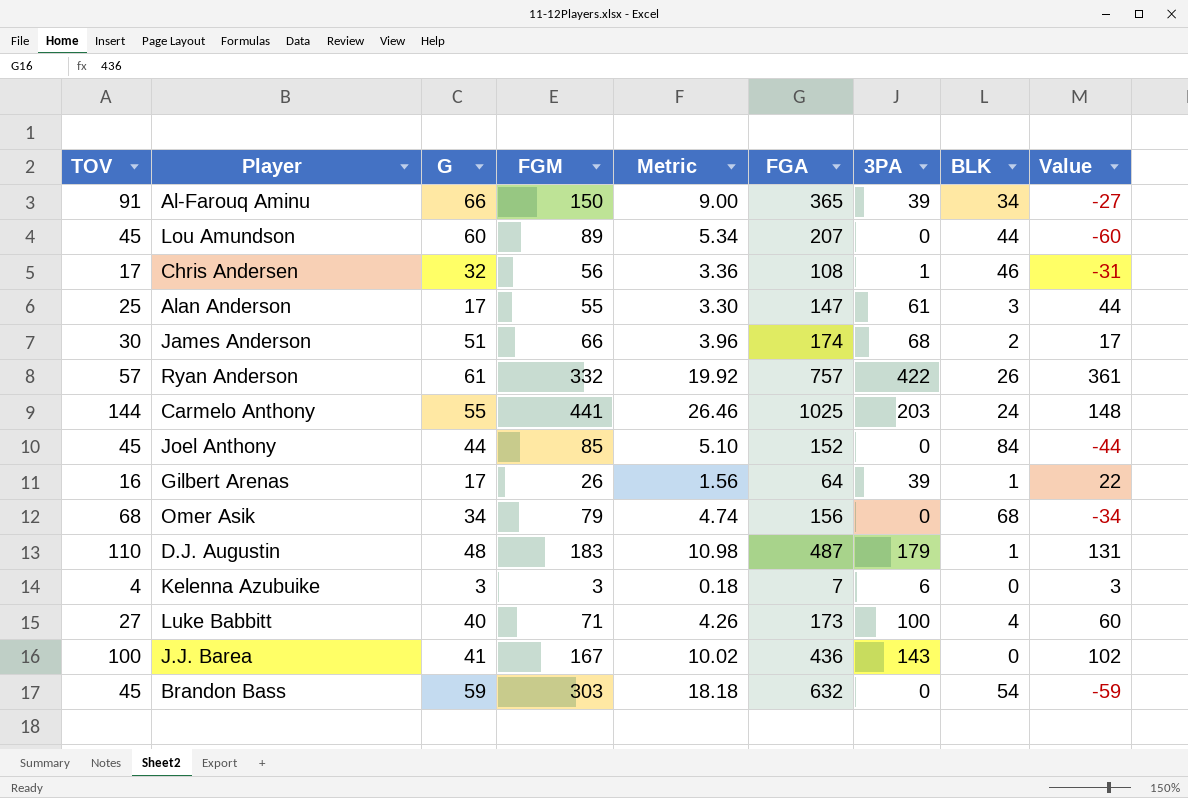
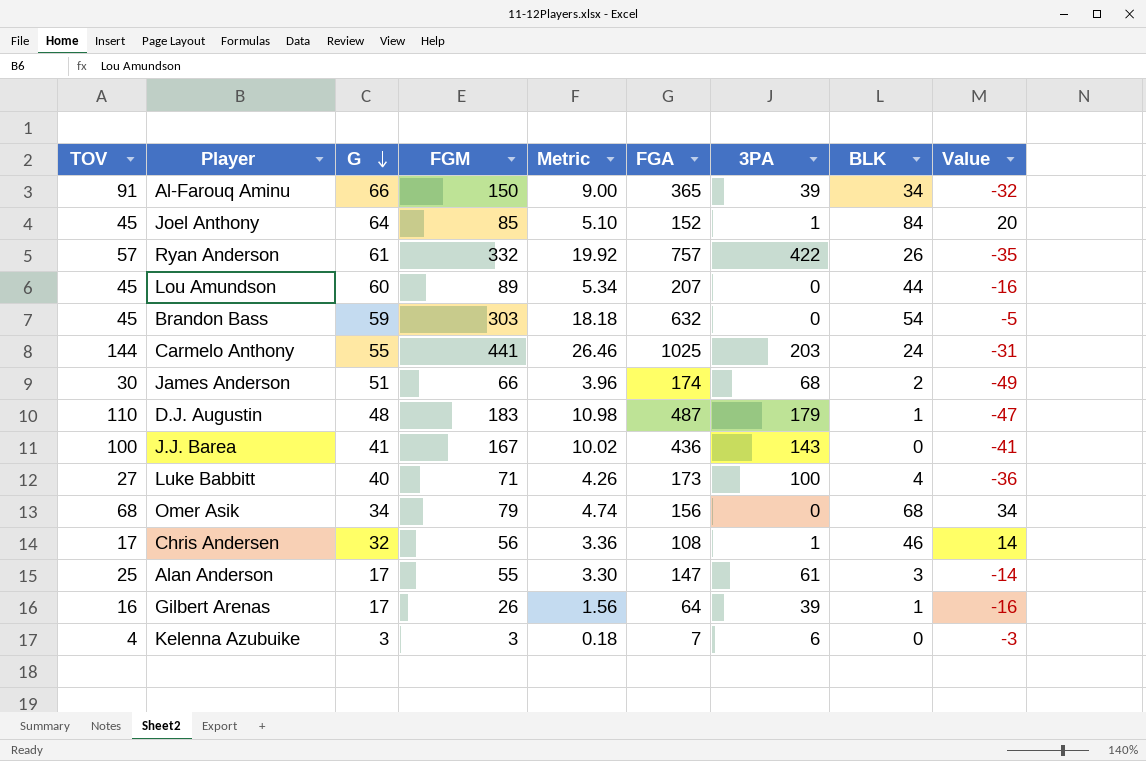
row order: none -> G descending
column Value | formula: [3PA] - [G] -> [BLK] - [G]
Joel Anthony | G: 44 -> 64
Joel Anthony | 3PA: 0 -> 1

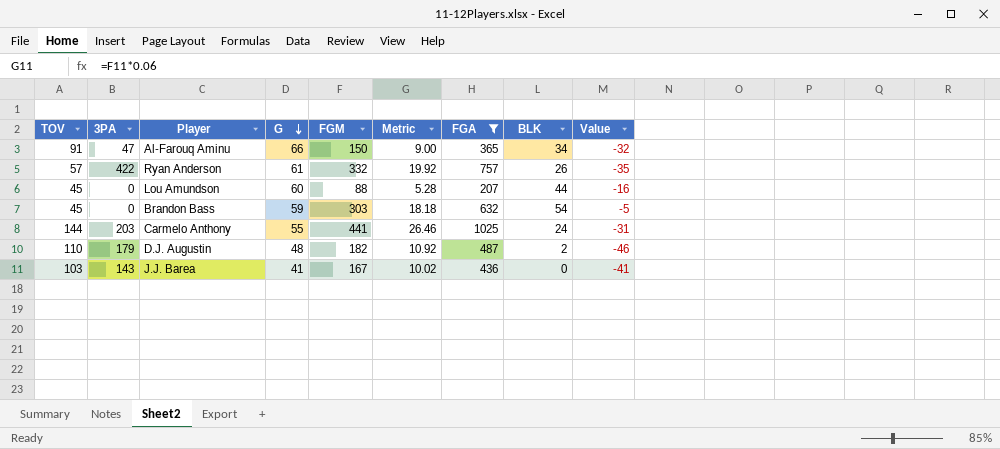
filter: none -> FGA >= 207
column 3PA | position: 7 -> 2
Al-Farouq Aminu | 3PA: 39 -> 47
Lou Amundson | FGM: 89 -> 88
Lou Amundson | Metric: 5.34 -> 5.28
D.J. Augustin | FGM: 183 -> 182
D.J. Augustin | Metric: 10.98 -> 10.92
D.J. Augustin | BLK: 1 -> 2
D.J. Augustin | Value: -47 -> -46
J.J. Barea | TOV: 100 -> 103

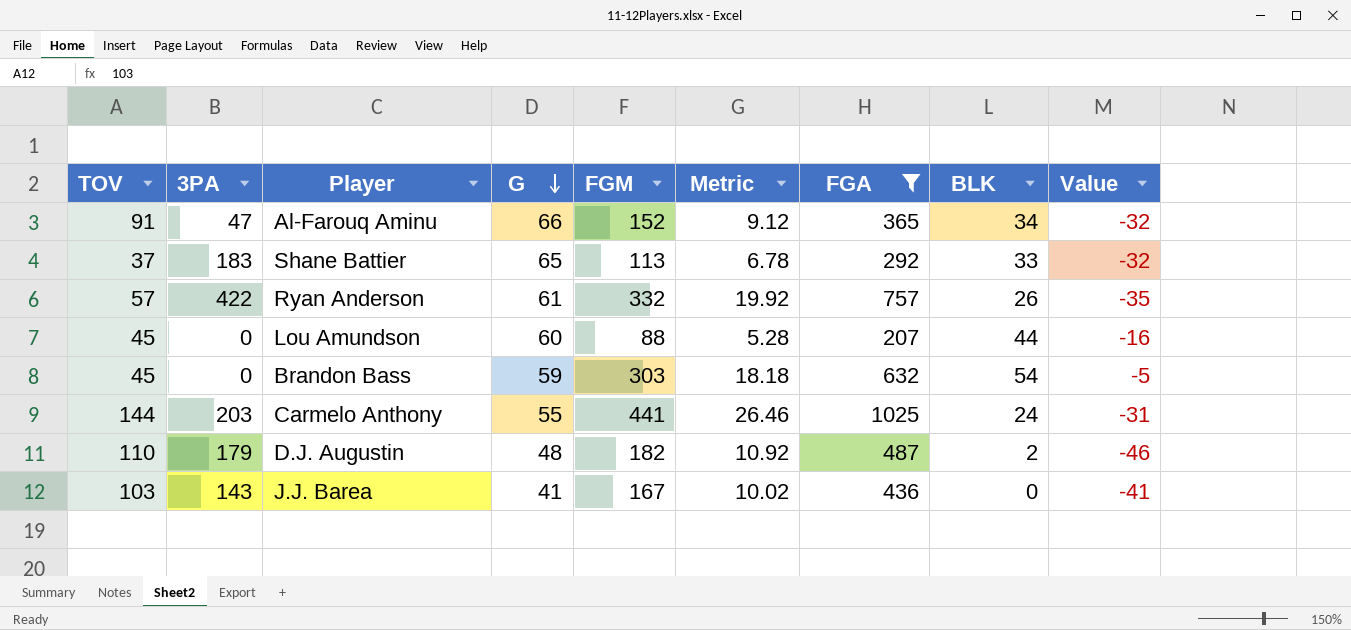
Al-Farouq Aminu | FGM: 150 -> 152
Al-Farouq Aminu | Metric: 9.00 -> 9.12
row Shane Battier: none -> 37 | 183 | 65 | 113 | 6.78 | 292 | 33 | -32

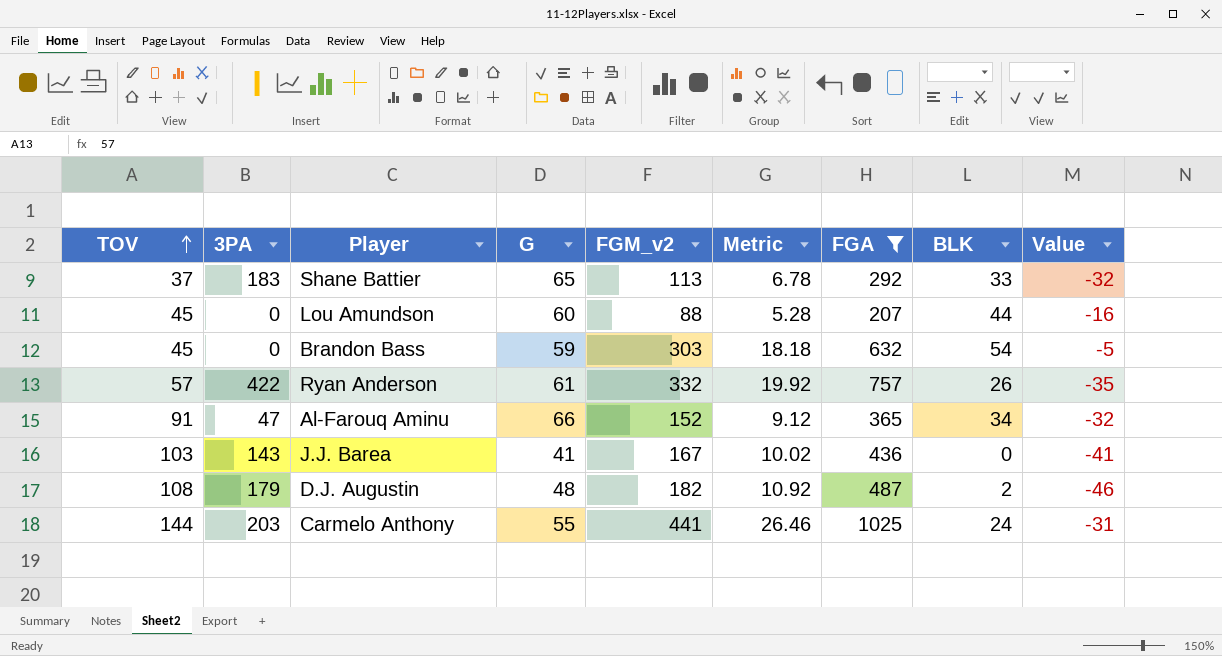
row order: G descending -> TOV ascending
column name: FGM -> FGM_v2
D.J. Augustin | TOV: 110 -> 108

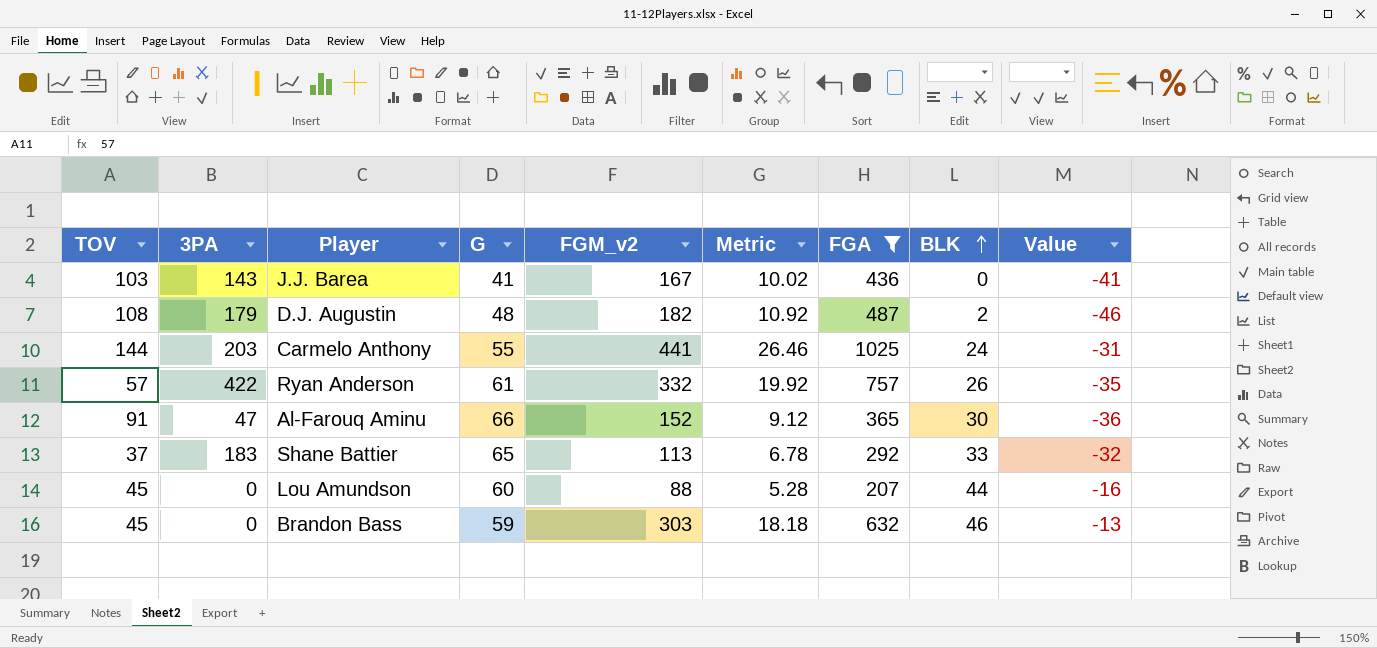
row order: TOV ascending -> BLK ascending
Al-Farouq Aminu | BLK: 34 -> 30
Al-Farouq Aminu | Value: -32 -> -36
Brandon Bass | BLK: 54 -> 46
Brandon Bass | Value: -5 -> -13

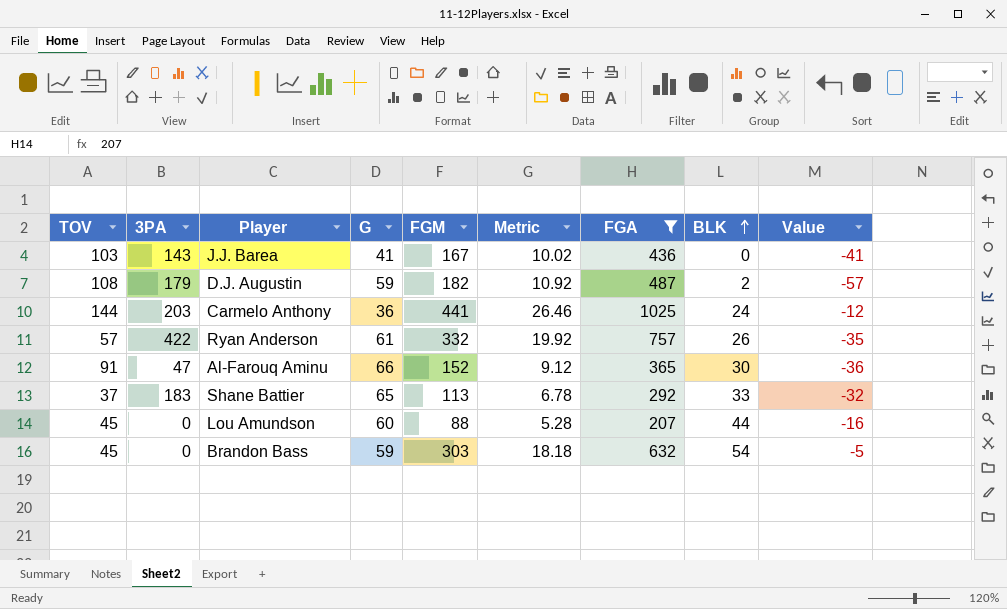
column name: FGM_v2 -> FGM
D.J. Augustin | G: 48 -> 59
D.J. Augustin | Value: -46 -> -57
Carmelo Anthony | G: 55 -> 36
Carmelo Anthony | Value: -31 -> -12
Brandon Bass | BLK: 46 -> 54
Brandon Bass | Value: -13 -> -5

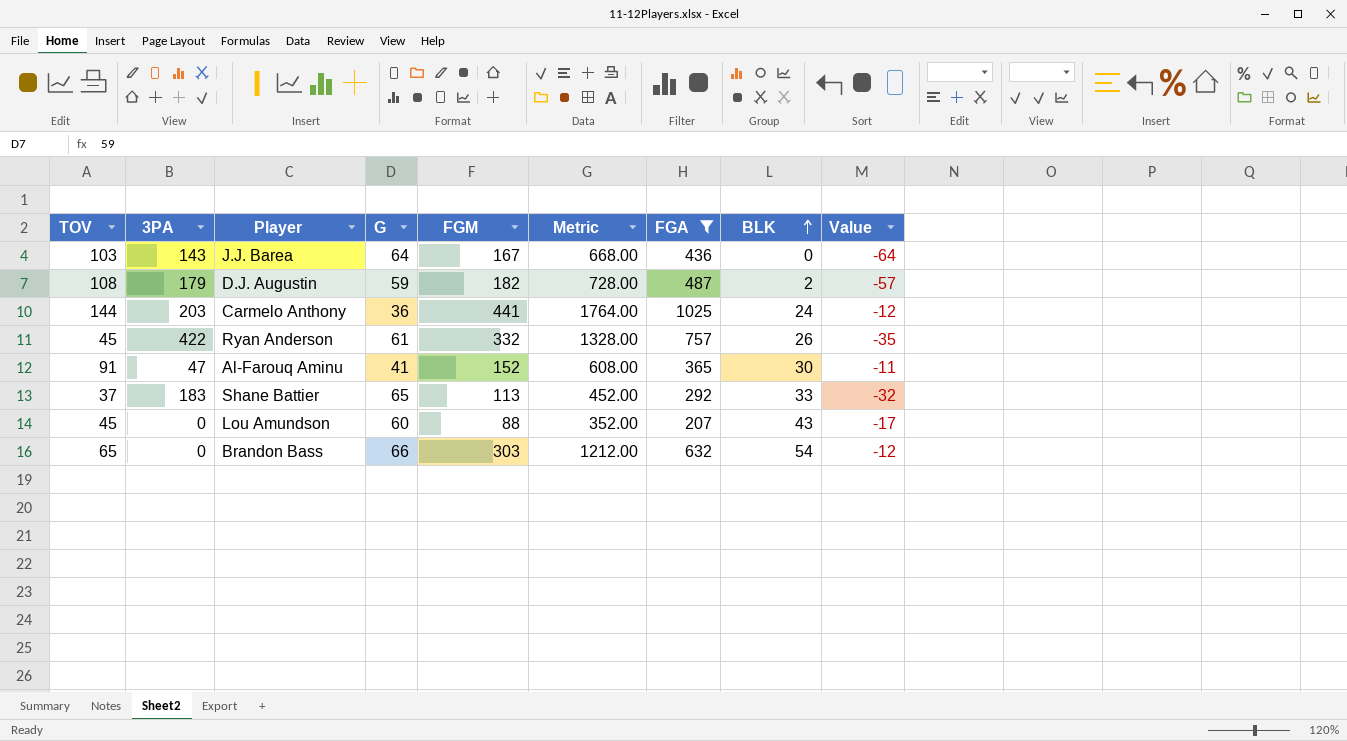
column Metric | formula: [FGM] * 0.06 -> [FGM] * 4
J.J. Barea | G: 41 -> 64
J.J. Barea | Value: -41 -> -64
Ryan Anderson | TOV: 57 -> 45
Al-Farouq Aminu | G: 66 -> 41
Al-Farouq Aminu | Value: -36 -> -11
Lou Amundson | BLK: 44 -> 43
Lou Amundson | Value: -16 -> -17
Brandon Bass | TOV: 45 -> 65
Brandon Bass | G: 59 -> 66
Brandon Bass | Value: -5 -> -12

